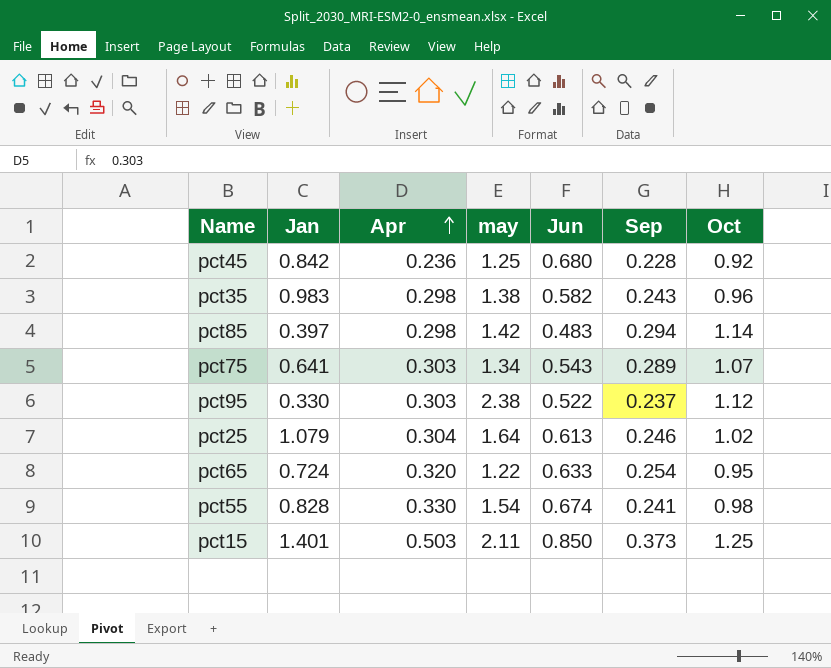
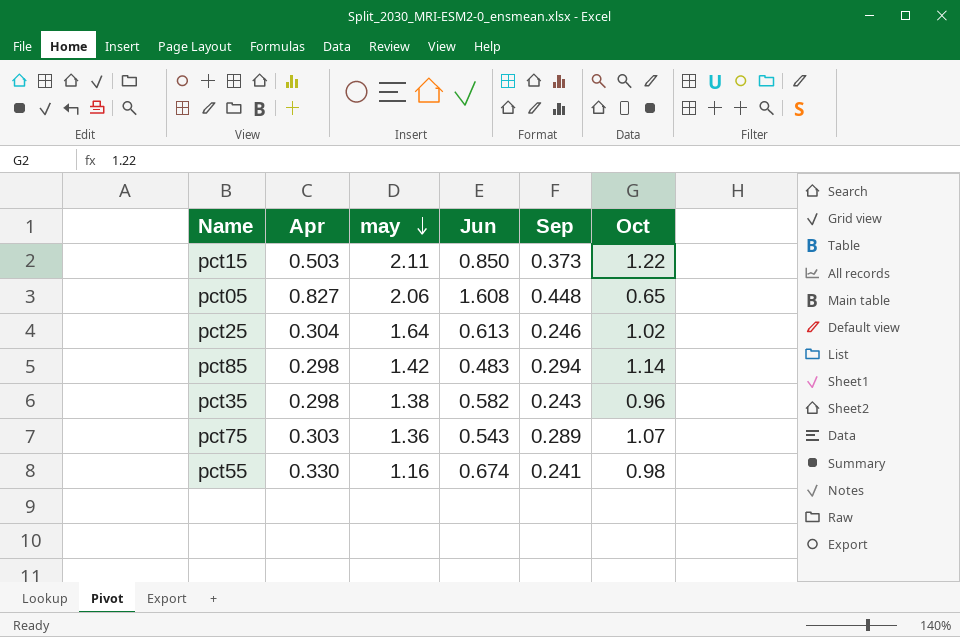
row order: Apr ascending -> may descending
column Jan | position: 2 -> none
row pct45: 0.842 | 0.236 | 1.25 | 0.680 | 0.228 | 0.92 -> none
row pct95: 0.330 | 0.303 | 2.38 | 0.522 | 0.237 | 1.12 -> none
row pct65: 0.724 | 0.320 | 1.22 | 0.633 | 0.254 | 0.95 -> none
pct15 | Oct: 1.25 -> 1.22
row pct05: none -> 0.827 | 2.06 | 1.608 | 0.448 | 0.65
pct75 | may: 1.34 -> 1.36
pct55 | may: 1.54 -> 1.16

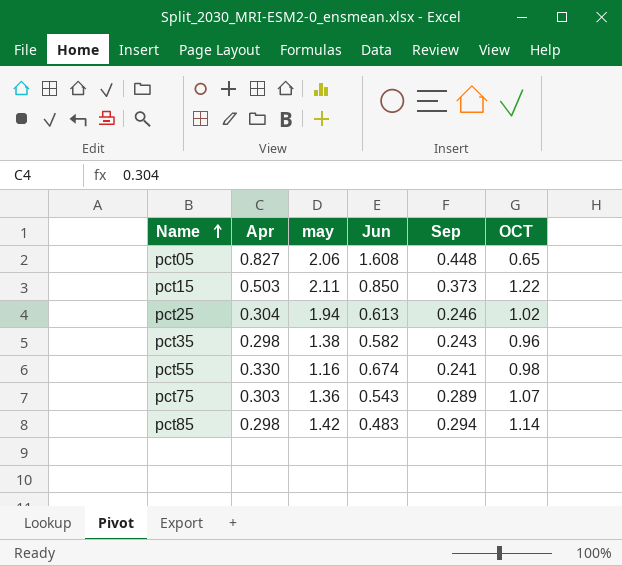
row order: may descending -> Name ascending
column name: Oct -> OCT
pct25 | may: 1.64 -> 1.94

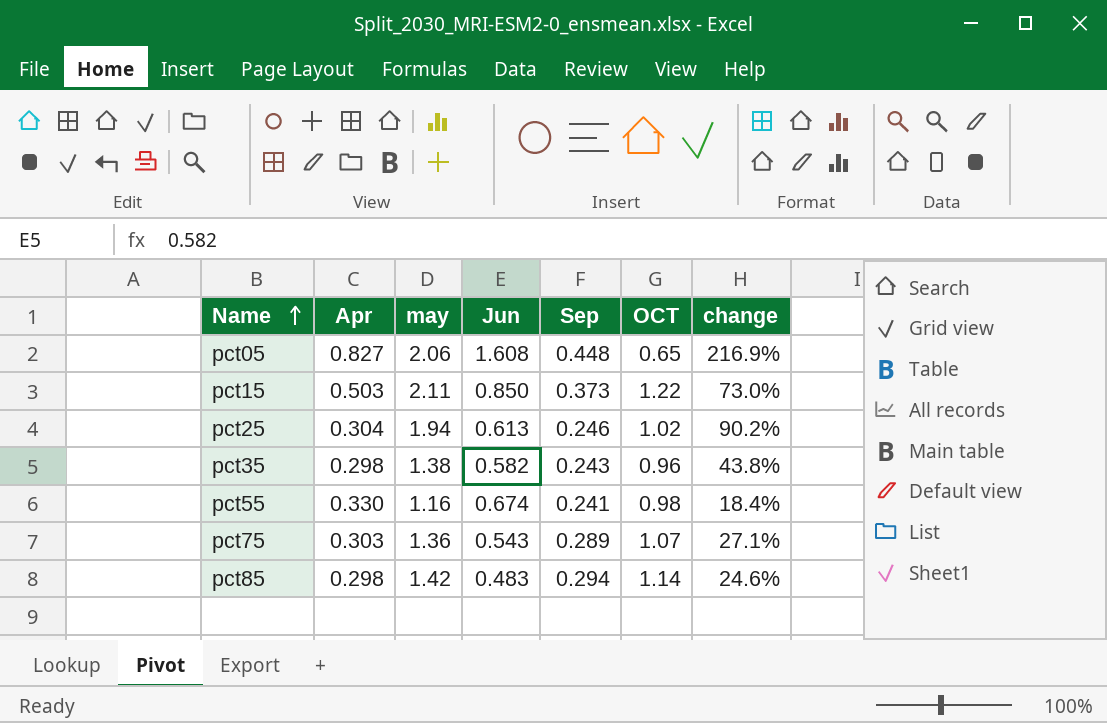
column change | formula: none -> ([may] - [OCT]) / [OCT]

